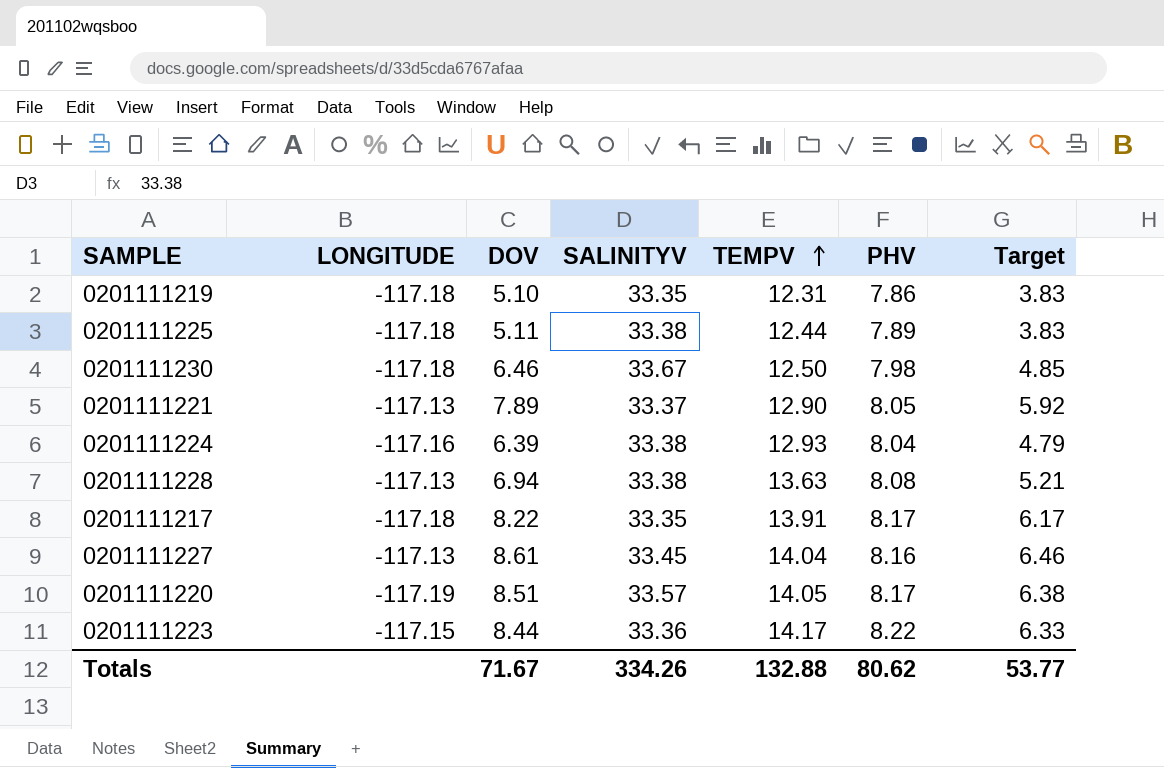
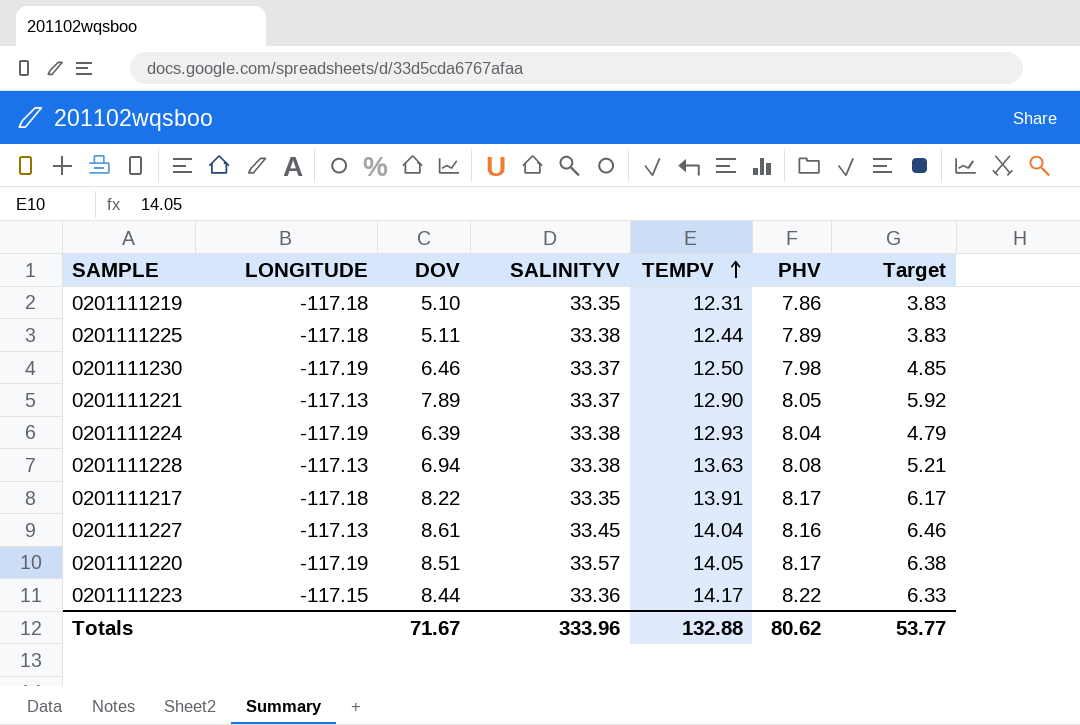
0201111230 | LONGITUDE: -117.18 -> -117.19
0201111230 | SALINITYV: 33.67 -> 33.37
0201111224 | LONGITUDE: -117.16 -> -117.19
Totals | SALINITYV: 334.26 -> 333.96

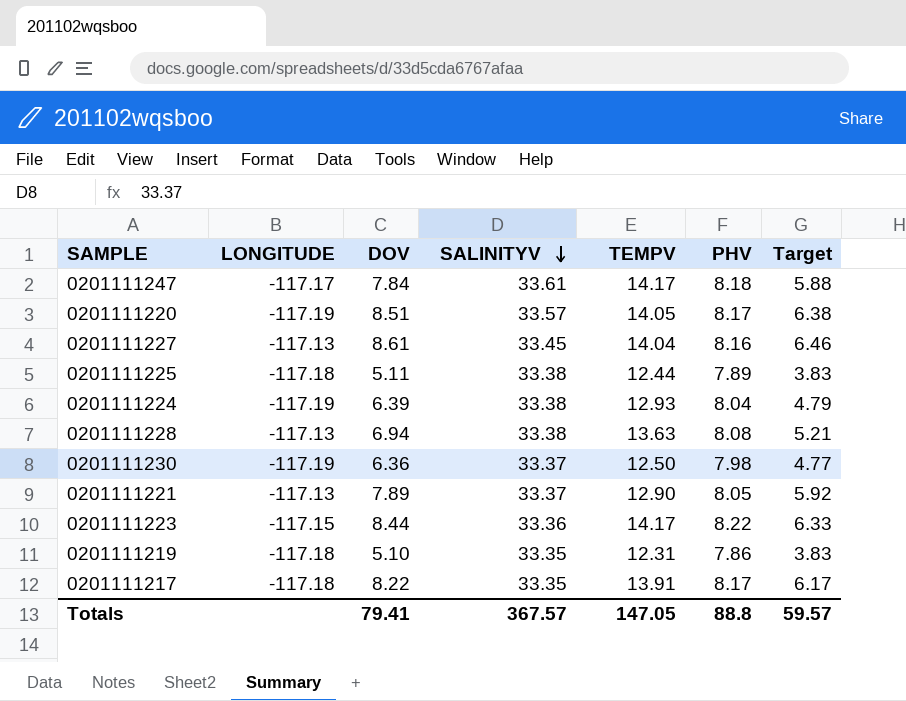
row order: TEMPV ascending -> SALINITYV descending
row 0201111247: none -> -117.17 | 7.84 | 33.61 | 14.17 | 8.18 | 5.88
0201111230 | DOV: 6.46 -> 6.36
0201111230 | Target: 4.85 -> 4.77
Totals | DOV: 71.67 -> 79.41
Totals | SALINITYV: 333.96 -> 367.57
Totals | TEMPV: 132.88 -> 147.05
Totals | PHV: 80.62 -> 88.8
Totals | Target: 53.77 -> 59.57

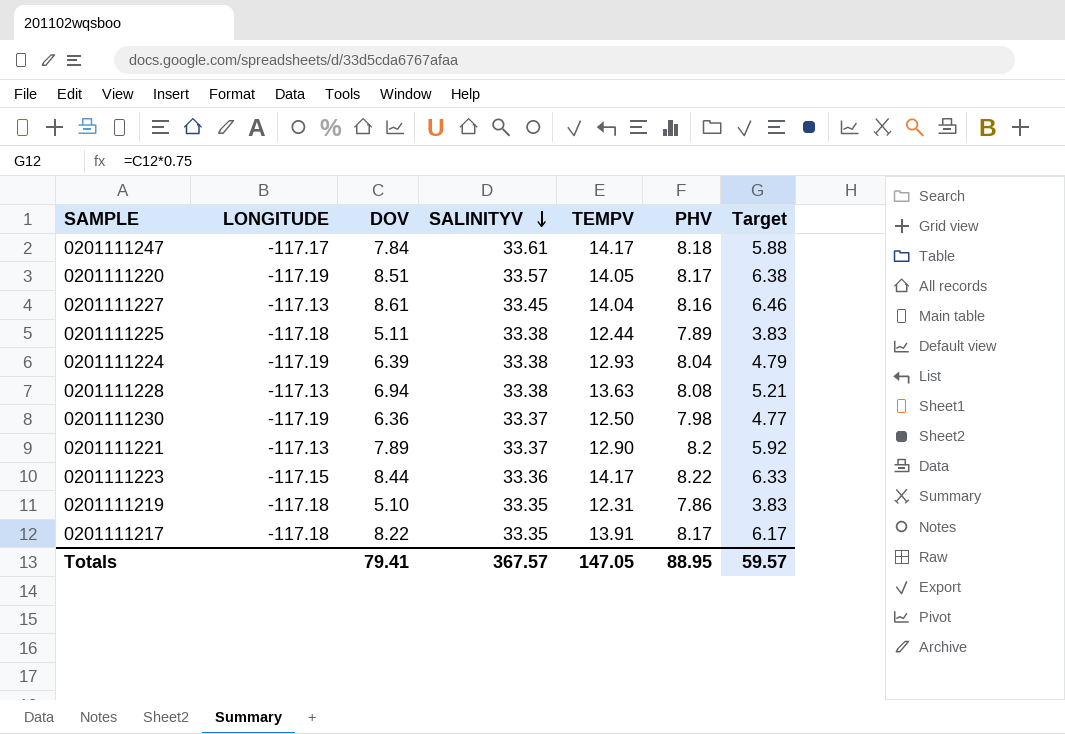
0201111221 | PHV: 8.05 -> 8.2
Totals | PHV: 88.8 -> 88.95

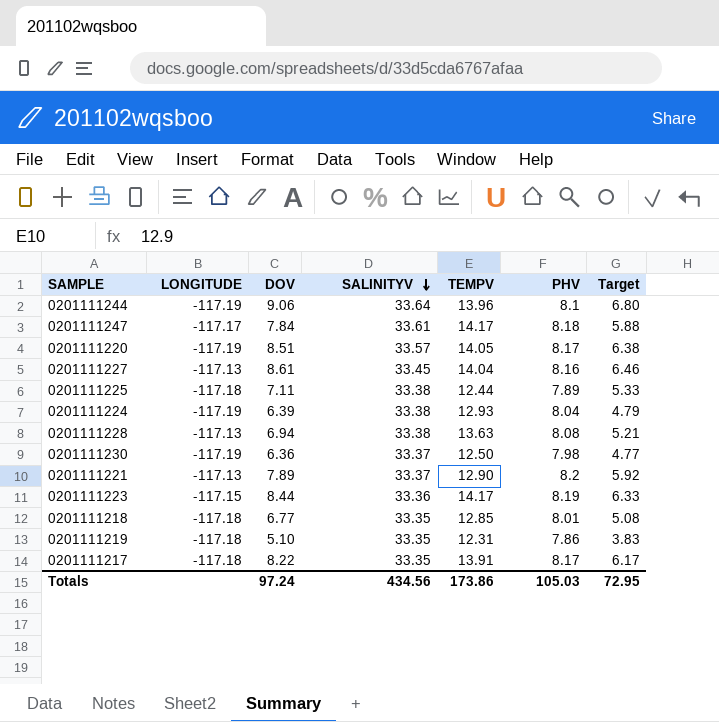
row 0201111244: none -> -117.19 | 9.06 | 33.64 | 13.96 | 8.1 | 6.80
0201111225 | DOV: 5.11 -> 7.11
0201111225 | Target: 3.83 -> 5.33
0201111223 | PHV: 8.22 -> 8.19
row 0201111218: none -> -117.18 | 6.77 | 33.35 | 12.85 | 8.01 | 5.08
Totals | DOV: 79.41 -> 97.24
Totals | SALINITYV: 367.57 -> 434.56
Totals | TEMPV: 147.05 -> 173.86
Totals | PHV: 88.95 -> 105.03
Totals | Target: 59.57 -> 72.95

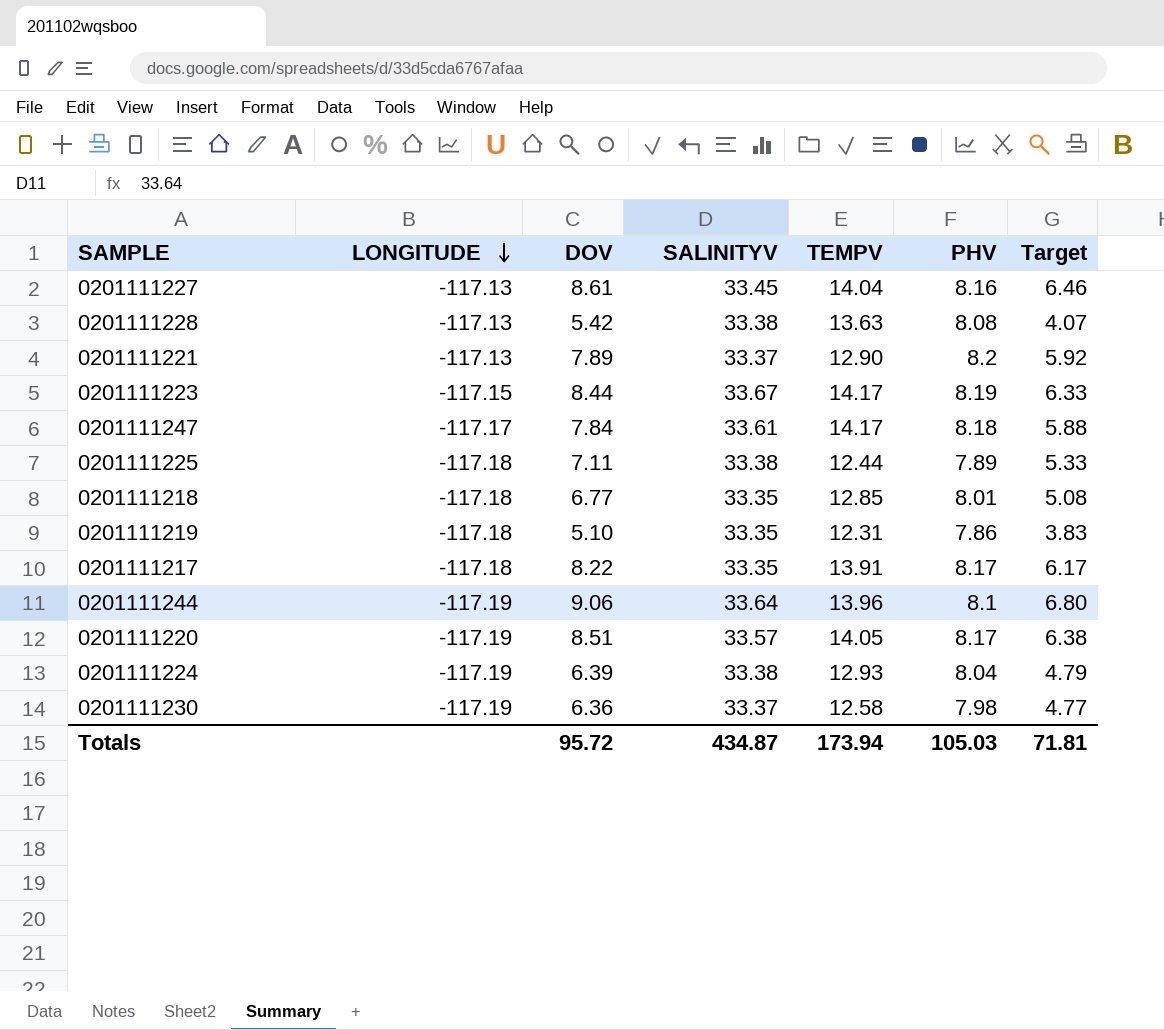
row order: SALINITYV descending -> LONGITUDE descending
0201111228 | DOV: 6.94 -> 5.42
0201111228 | Target: 5.21 -> 4.07
0201111223 | SALINITYV: 33.36 -> 33.67
0201111230 | TEMPV: 12.50 -> 12.58
Totals | DOV: 97.24 -> 95.72
Totals | SALINITYV: 434.56 -> 434.87
Totals | TEMPV: 173.86 -> 173.94
Totals | Target: 72.95 -> 71.81

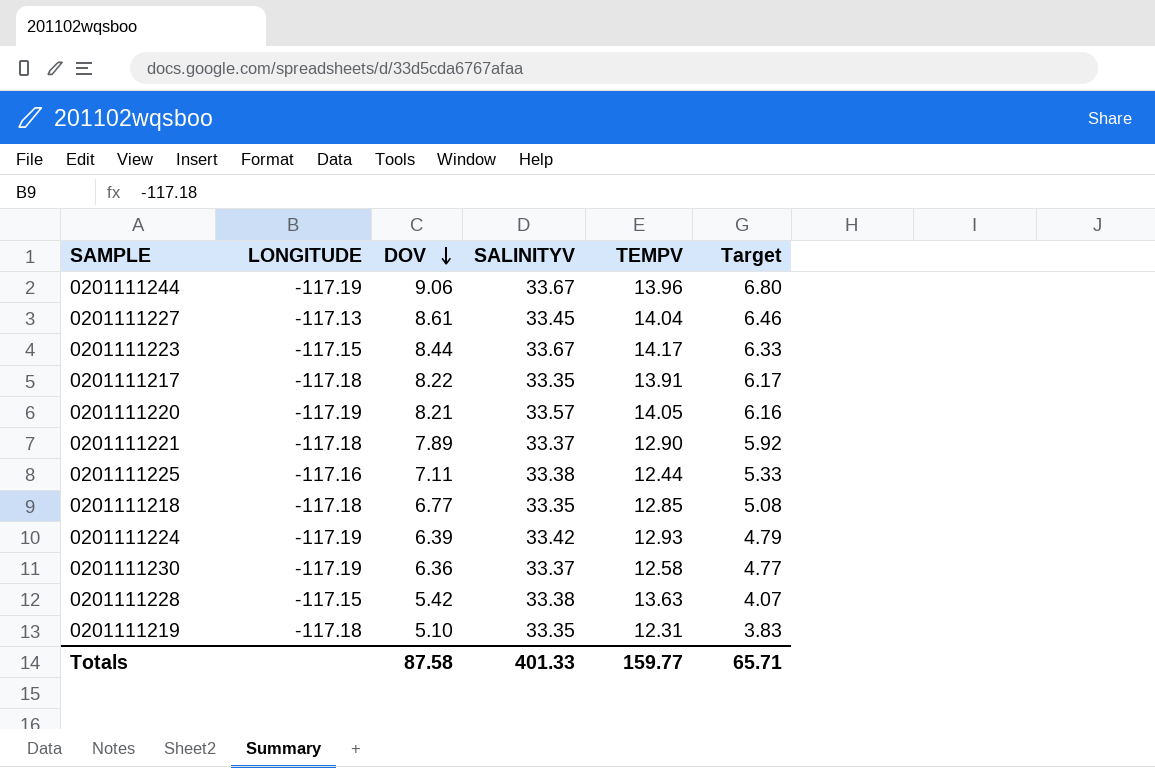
row order: LONGITUDE descending -> DOV descending
column PHV | position: 6 -> none
row 0201111247: -117.17 | 7.84 | 33.61 | 14.17 | 8.18 | 5.88 -> none
0201111244 | SALINITYV: 33.64 -> 33.67
0201111220 | DOV: 8.51 -> 8.21
0201111220 | Target: 6.38 -> 6.16
0201111221 | LONGITUDE: -117.13 -> -117.18
0201111225 | LONGITUDE: -117.18 -> -117.16
0201111224 | SALINITYV: 33.38 -> 33.42
0201111228 | LONGITUDE: -117.13 -> -117.15
Totals | DOV: 95.72 -> 87.58
Totals | SALINITYV: 434.87 -> 401.33
Totals | TEMPV: 173.94 -> 159.77
Totals | Target: 71.81 -> 65.71

